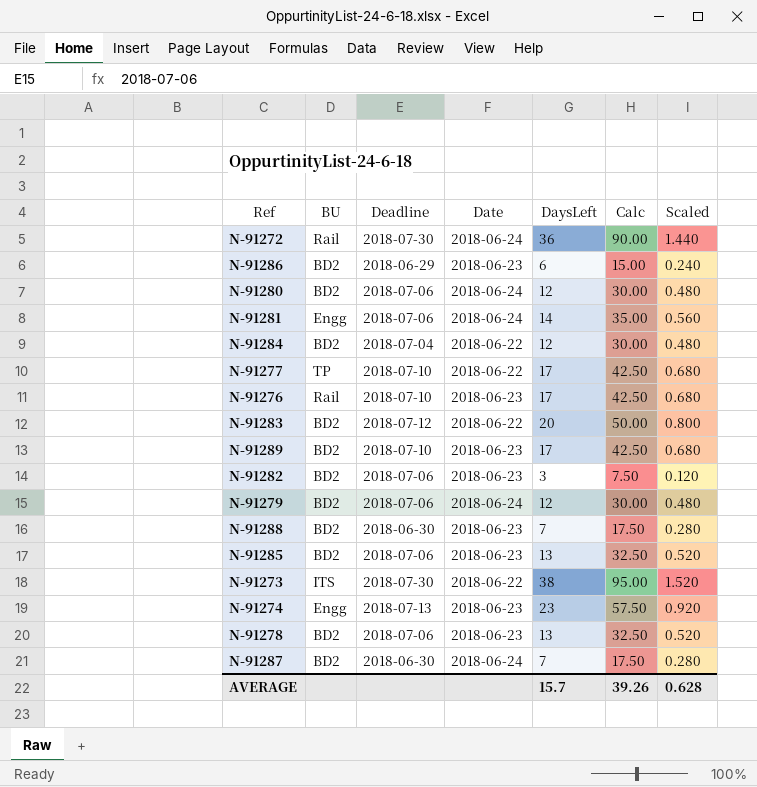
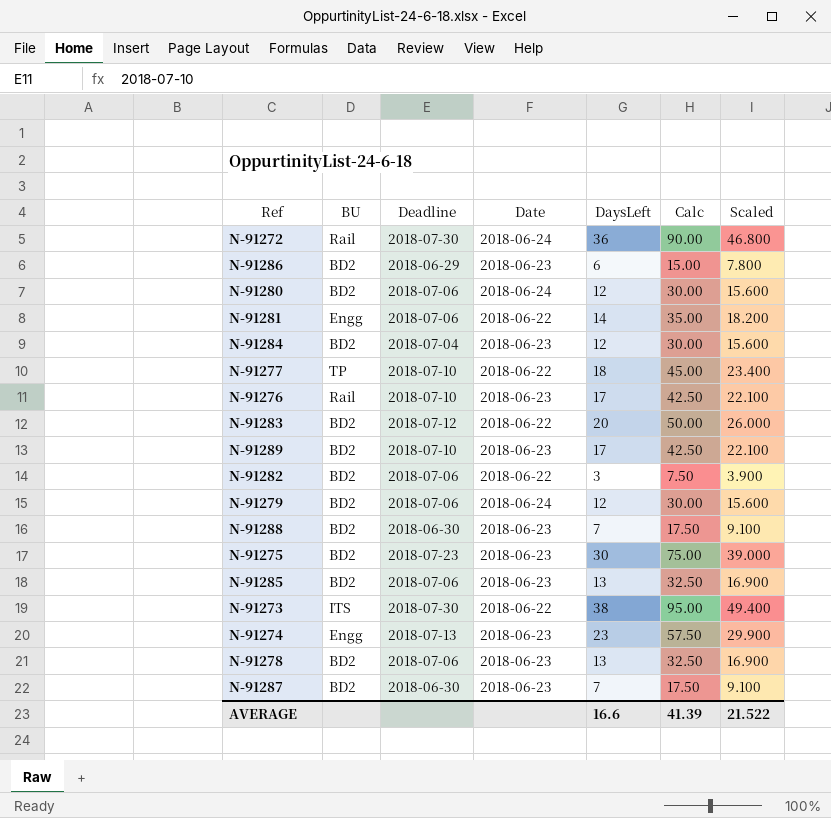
column Scaled | formula: [DaysLeft] * 0.04 -> [DaysLeft] * 1.3
N-91281 | Date: 2018-06-24 -> 2018-06-22
N-91284 | Date: 2018-06-22 -> 2018-06-23
N-91277 | DaysLeft: 17 -> 18
N-91277 | Calc: 42.50 -> 45.00
N-91282 | Date: 2018-06-23 -> 2018-06-22
row N-91275: none -> BD2 | 2018-07-23 | 2018-06-23 | 30 | 75.00 | 39.000
N-91287 | Date: 2018-06-24 -> 2018-06-23
AVERAGE | DaysLeft: 15.7 -> 16.6
AVERAGE | Calc: 39.26 -> 41.39
AVERAGE | Scaled: 0.628 -> 21.522

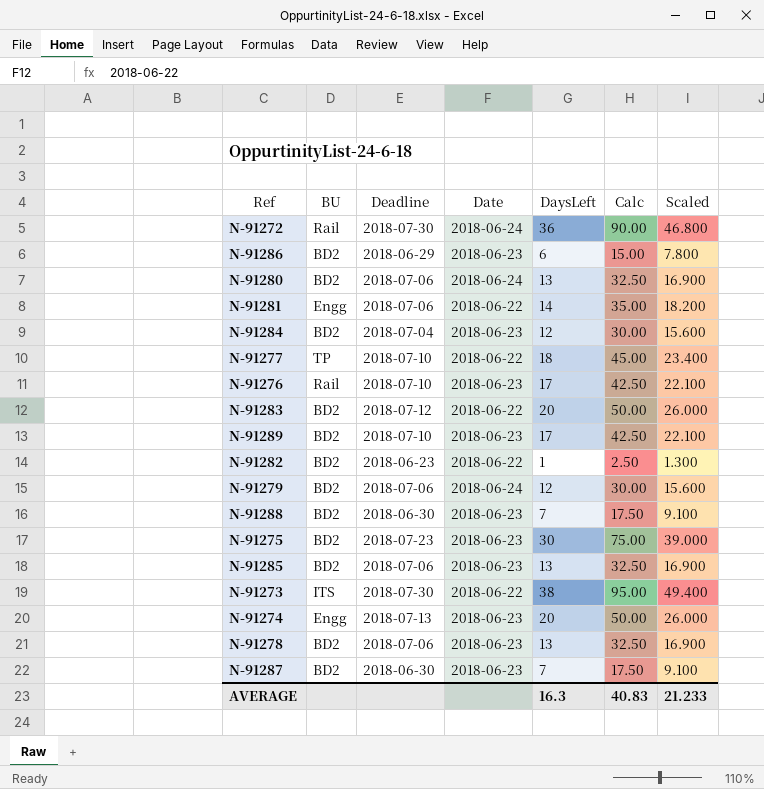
N-91280 | DaysLeft: 12 -> 13
N-91280 | Calc: 30.00 -> 32.50
N-91280 | Scaled: 15.600 -> 16.900
N-91282 | Deadline: 2018-07-06 -> 2018-06-23
N-91282 | DaysLeft: 3 -> 1
N-91282 | Calc: 7.50 -> 2.50
N-91282 | Scaled: 3.900 -> 1.300
N-91274 | DaysLeft: 23 -> 20
N-91274 | Calc: 57.50 -> 50.00
N-91274 | Scaled: 29.900 -> 26.000
AVERAGE | DaysLeft: 16.6 -> 16.3
AVERAGE | Calc: 41.39 -> 40.83
AVERAGE | Scaled: 21.522 -> 21.233

